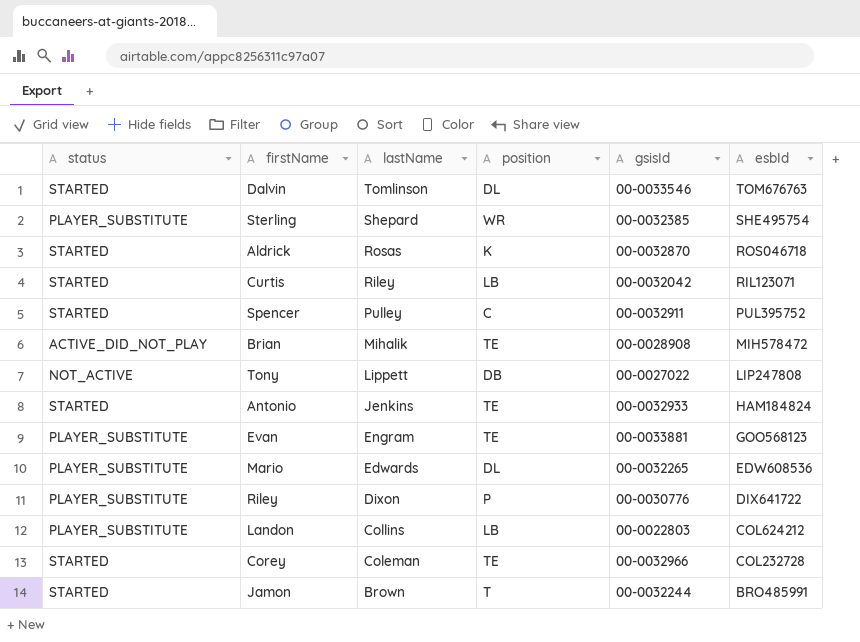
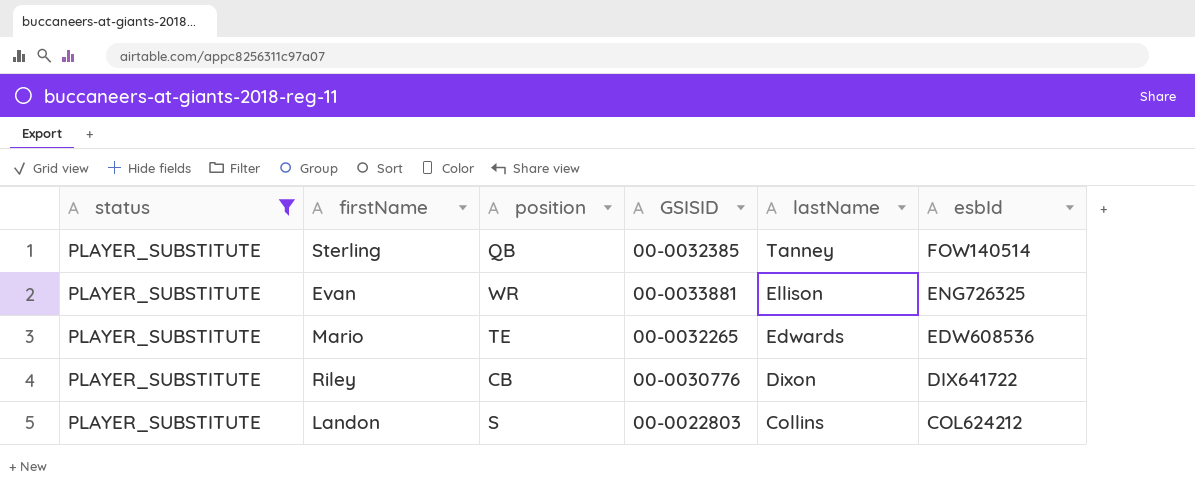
filter: none -> status = PLAYER_SUBSTITUTE
column name: gsisId -> GSISID
column lastName | position: 3 -> 5
Sterling | position: WR -> QB
Sterling | lastName: Shepard -> Tanney
Sterling | esbId: SHE495754 -> FOW140514
Evan | position: TE -> WR
Evan | lastName: Engram -> Ellison
Evan | esbId: GOO568123 -> ENG726325
Mario | position: DL -> TE
Riley | position: P -> CB
Landon | position: LB -> S

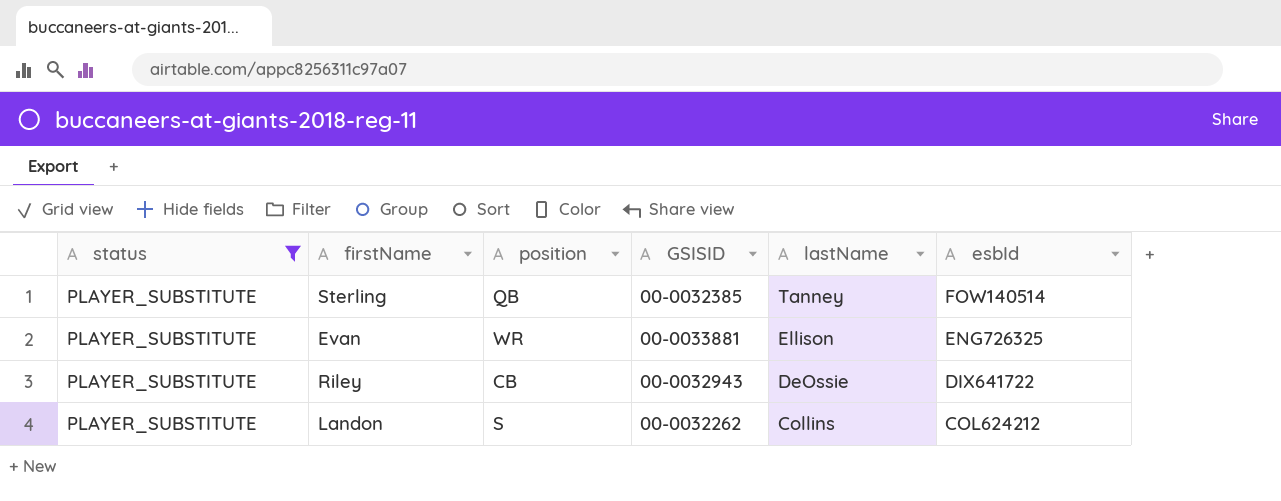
row Mario: PLAYER_SUBSTITUTE | TE | 00-0032265 | Edwards | EDW608536 -> none
Riley | GSISID: 00-0030776 -> 00-0032943
Riley | lastName: Dixon -> DeOssie
Landon | GSISID: 00-0022803 -> 00-0032262

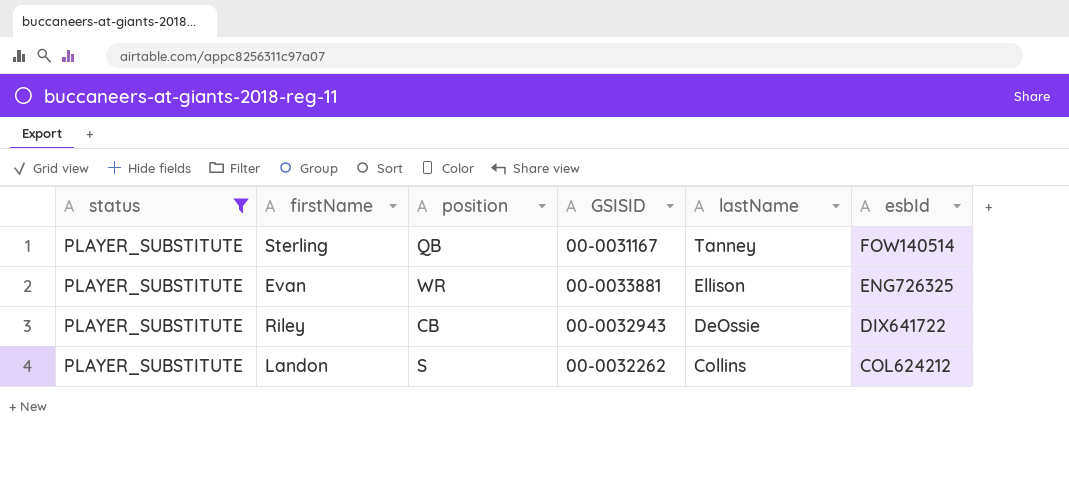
Sterling | GSISID: 00-0032385 -> 00-0031167

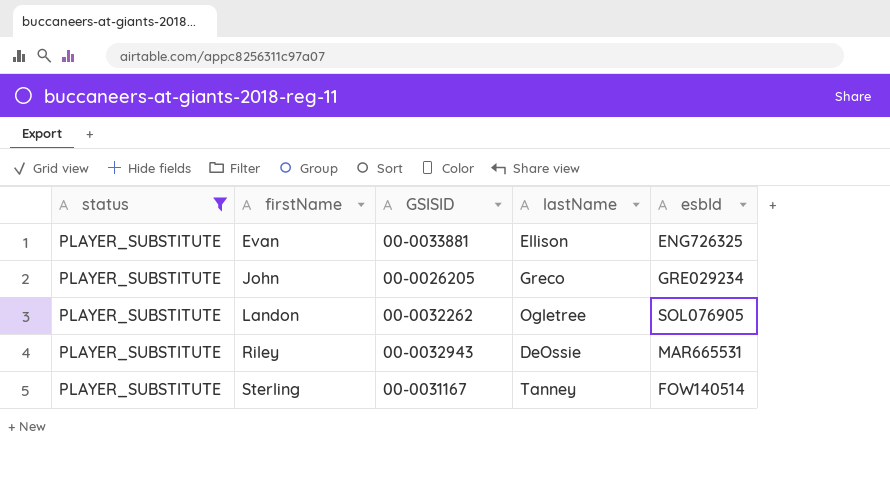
row order: lastName descending -> firstName ascending
column position | position: 3 -> none
row John: none -> PLAYER_SUBSTITUTE | 00-0026205 | Greco | GRE029234
Landon | lastName: Collins -> Ogletree
Landon | esbId: COL624212 -> SOL076905
Riley | esbId: DIX641722 -> MAR665531

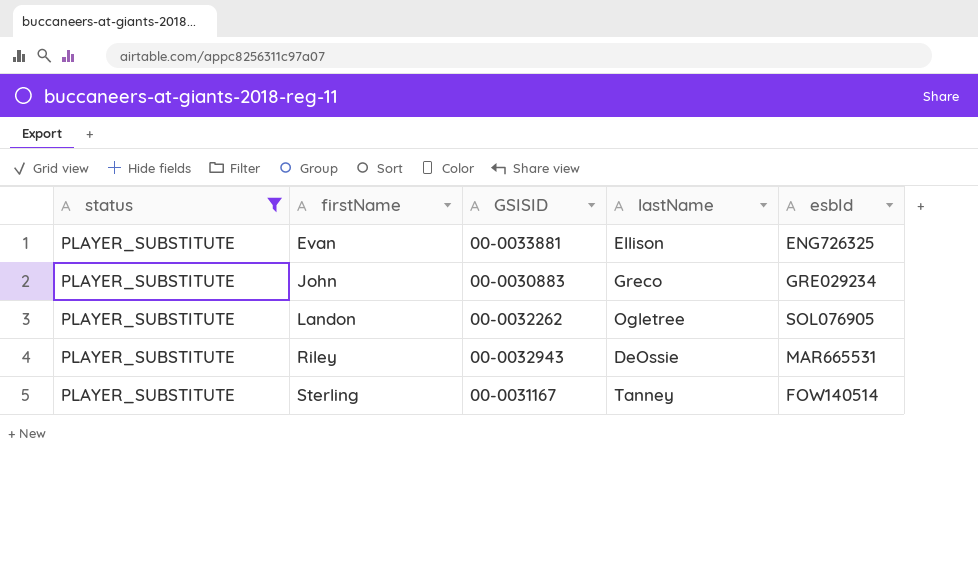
John | GSISID: 00-0026205 -> 00-0030883

